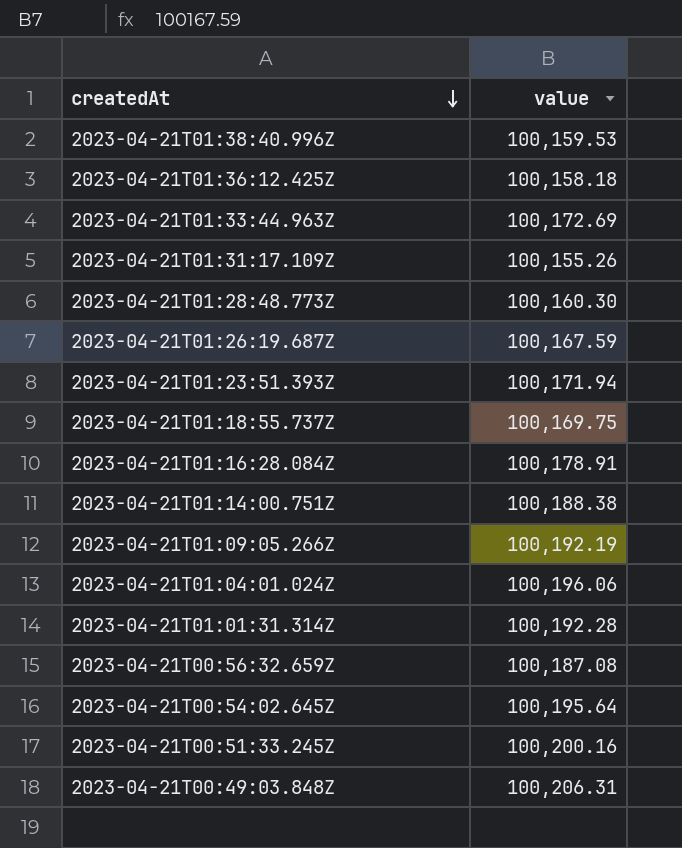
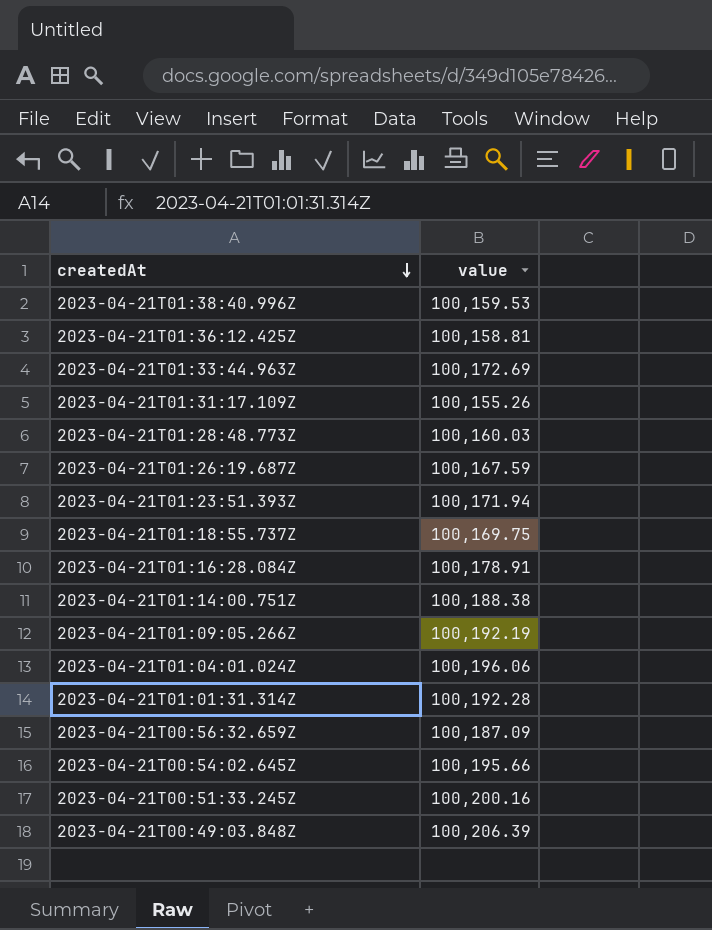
2023-04-21T01:36:12.425Z | value: 100,158.18 -> 100,158.81
2023-04-21T01:28:48.773Z | value: 100,160.30 -> 100,160.03
2023-04-21T00:56:32.659Z | value: 100,187.08 -> 100,187.09
2023-04-21T00:54:02.645Z | value: 100,195.64 -> 100,195.66
2023-04-21T00:49:03.848Z | value: 100,206.31 -> 100,206.39

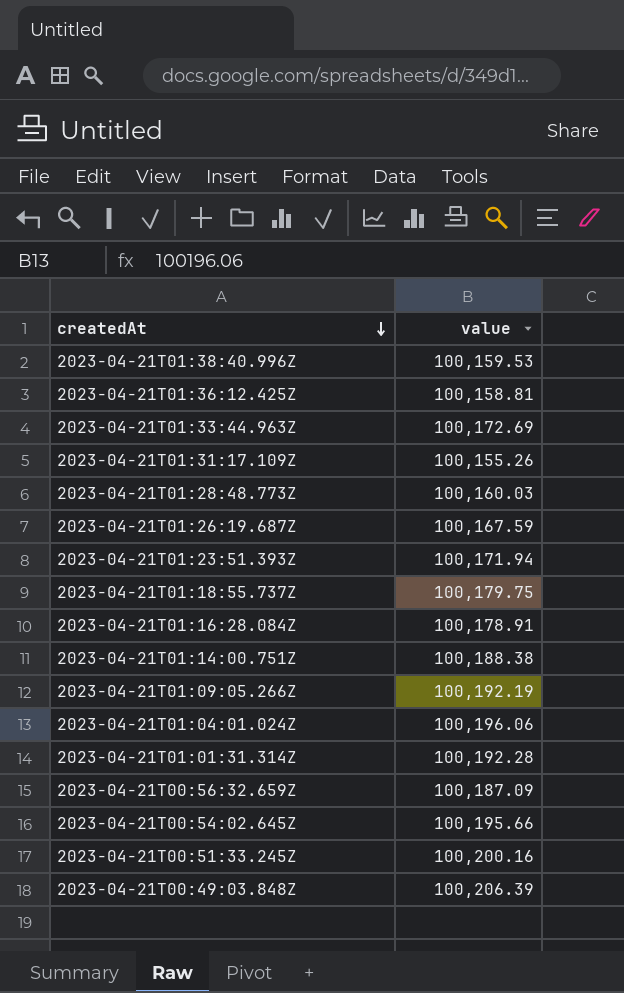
2023-04-21T01:18:55.737Z | value: 100,169.75 -> 100,179.75

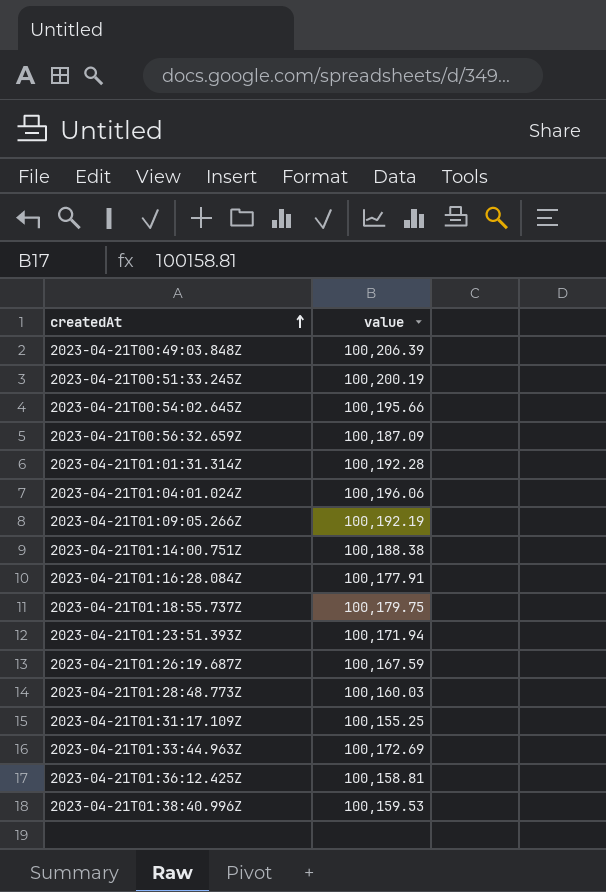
row order: createdAt descending -> createdAt ascending
2023-04-21T00:51:33.245Z | value: 100,200.16 -> 100,200.19
2023-04-21T01:16:28.084Z | value: 100,178.91 -> 100,177.91
2023-04-21T01:31:17.109Z | value: 100,155.26 -> 100,155.25

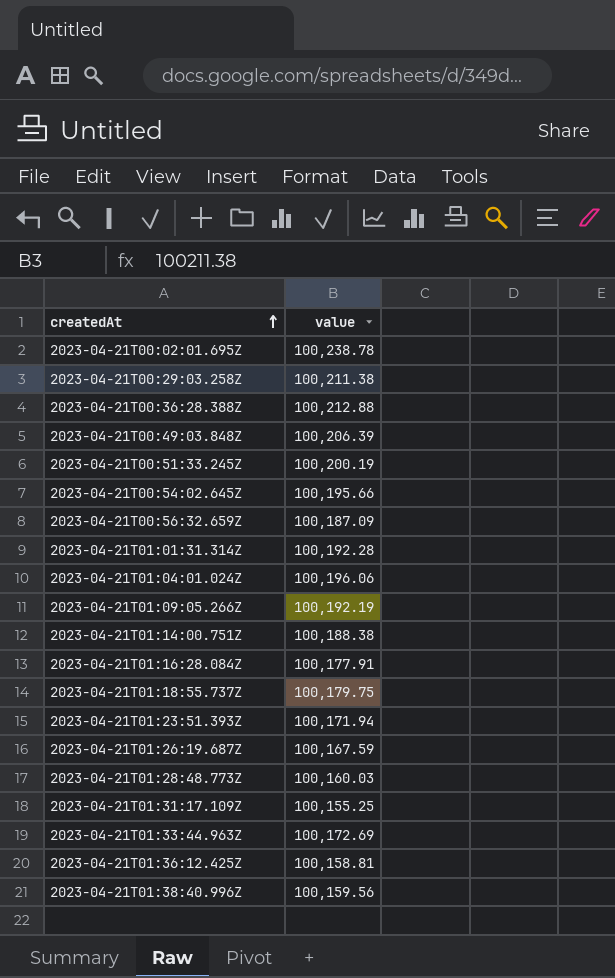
row 2023-04-21T00:02:01.695Z: none -> 100,238.78
row 2023-04-21T00:29:03.258Z: none -> 100,211.38
row 2023-04-21T00:36:28.388Z: none -> 100,212.88
2023-04-21T01:38:40.996Z | value: 100,159.53 -> 100,159.56

